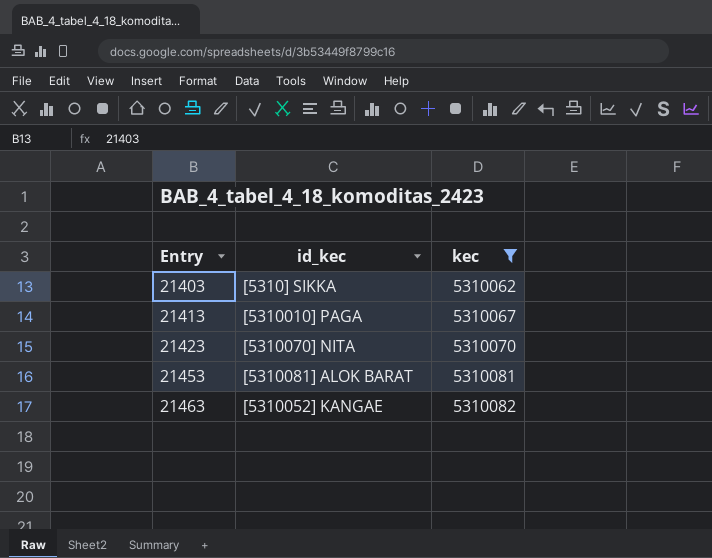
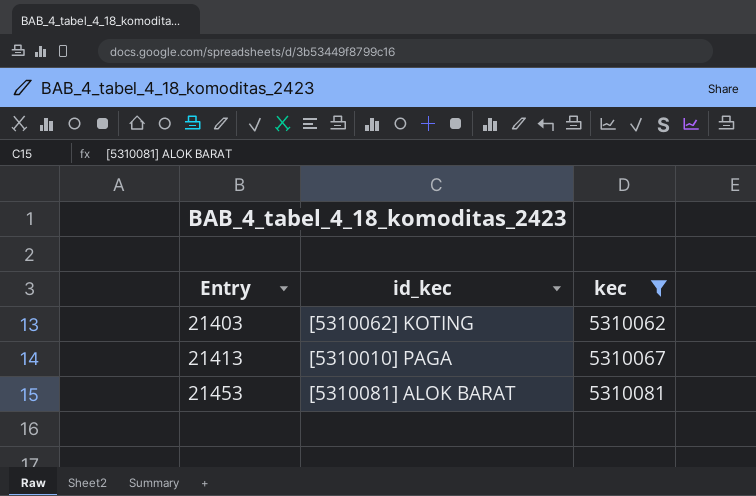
row 21423: [5310070] NITA | 5310070 -> none
row 21463: [5310052] KANGAE | 5310082 -> none
21403 | id_kec: [5310] SIKKA -> [5310062] KOTING

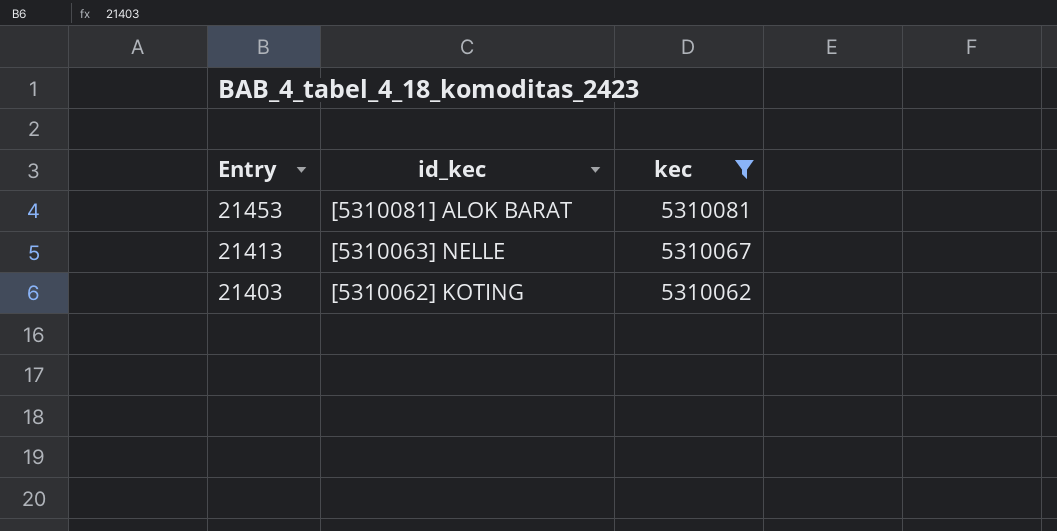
row order: Entry ascending -> Entry descending
21413 | id_kec: [5310010] PAGA -> [5310063] NELLE

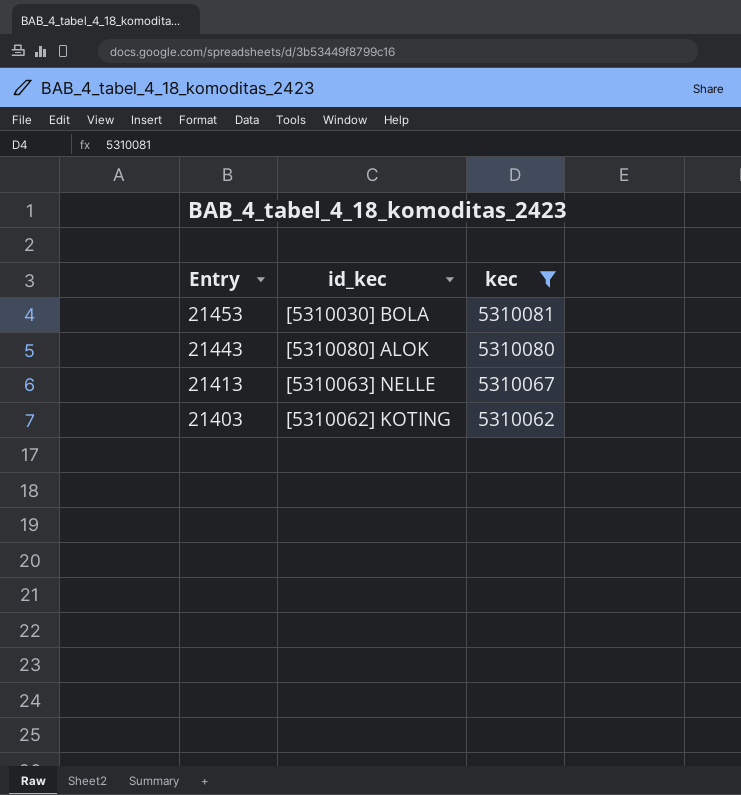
21453 | id_kec: [5310081] ALOK BARAT -> [5310030] BOLA
row 21443: none -> [5310080] ALOK | 5310080

